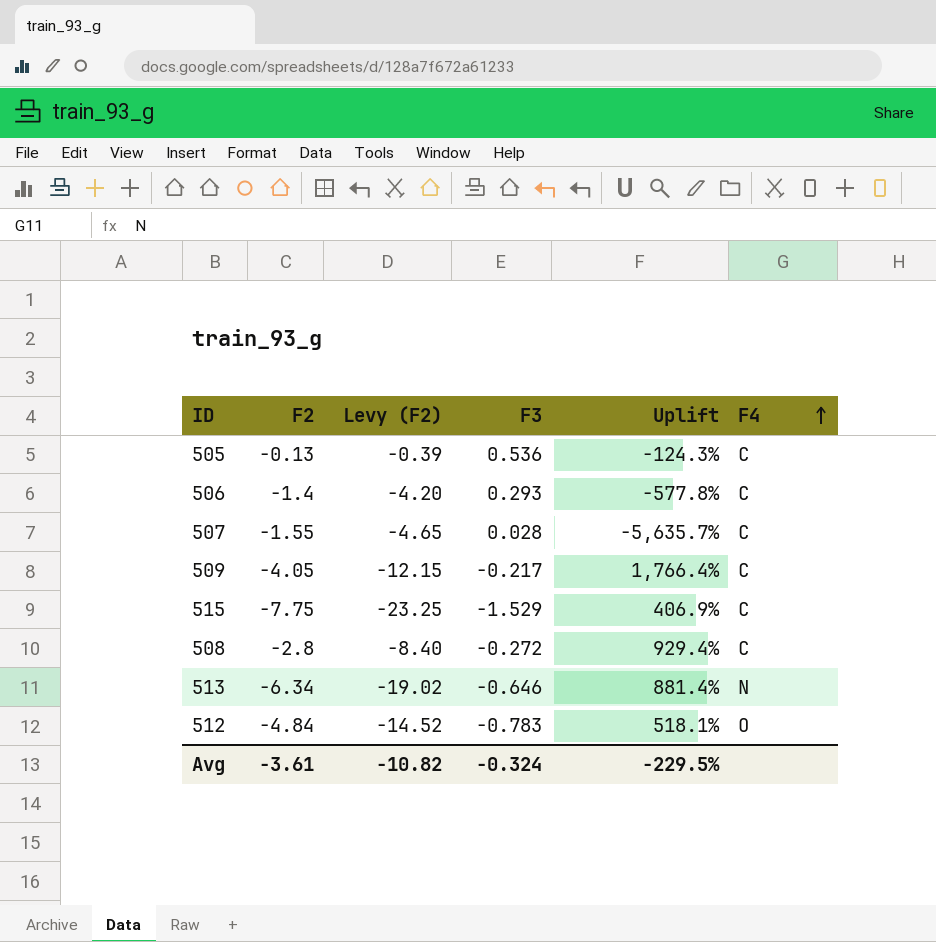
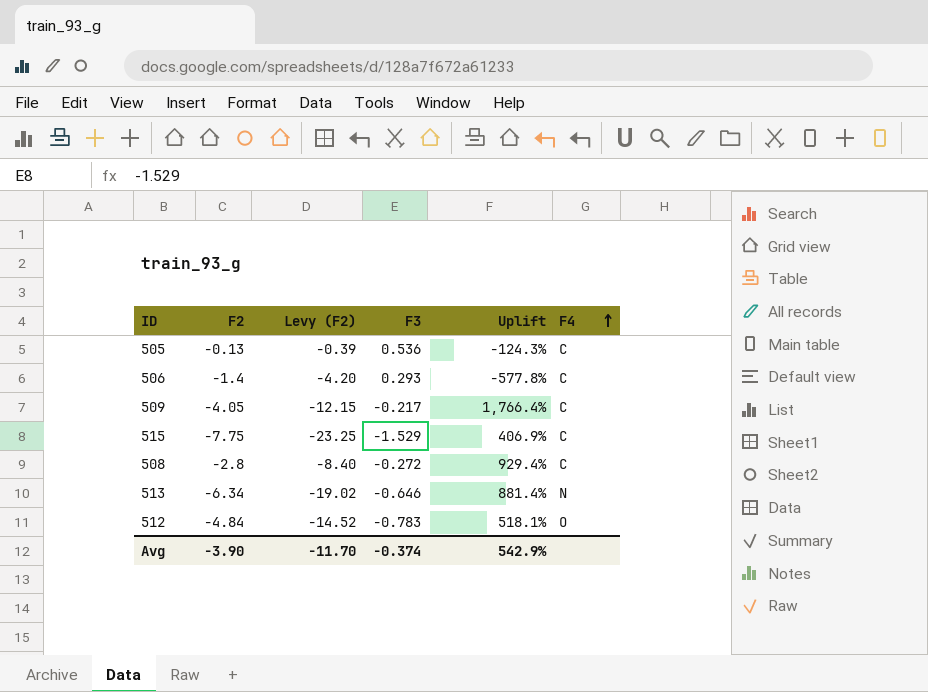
row 507: -1.55 | -4.65 | 0.028 | -5,635.7% | C -> none
Avg | F2: -3.61 -> -3.90
Avg | Levy (F2): -10.82 -> -11.70
Avg | F3: -0.324 -> -0.374
Avg | Uplift: -229.5% -> 542.9%

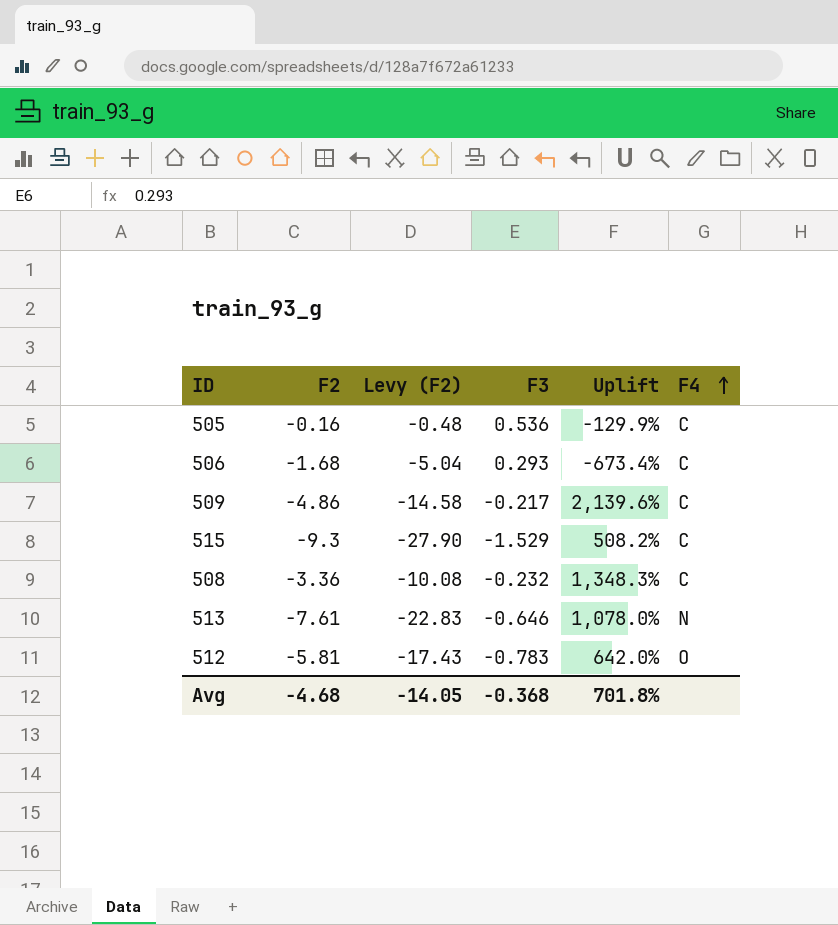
505 | F2: -0.13 -> -0.16
505 | Levy (F2): -0.39 -> -0.48
505 | Uplift: -124.3% -> -129.9%
506 | F2: -1.4 -> -1.68
506 | Levy (F2): -4.20 -> -5.04
506 | Uplift: -577.8% -> -673.4%
509 | F2: -4.05 -> -4.86
509 | Levy (F2): -12.15 -> -14.58
509 | Uplift: 1,766.4% -> 2,139.6%
515 | F2: -7.75 -> -9.3
515 | Levy (F2): -23.25 -> -27.90
515 | Uplift: 406.9% -> 508.2%
508 | F2: -2.8 -> -3.36
508 | Levy (F2): -8.40 -> -10.08
508 | F3: -0.272 -> -0.232
508 | Uplift: 929.4% -> 1,348.3%
513 | F2: -6.34 -> -7.61
513 | Levy (F2): -19.02 -> -22.83
513 | Uplift: 881.4% -> 1,078.0%
512 | F2: -4.84 -> -5.81
512 | Levy (F2): -14.52 -> -17.43
512 | Uplift: 518.1% -> 642.0%
Avg | F2: -3.90 -> -4.68
Avg | Levy (F2): -11.70 -> -14.05
Avg | F3: -0.374 -> -0.368
Avg | Uplift: 542.9% -> 701.8%

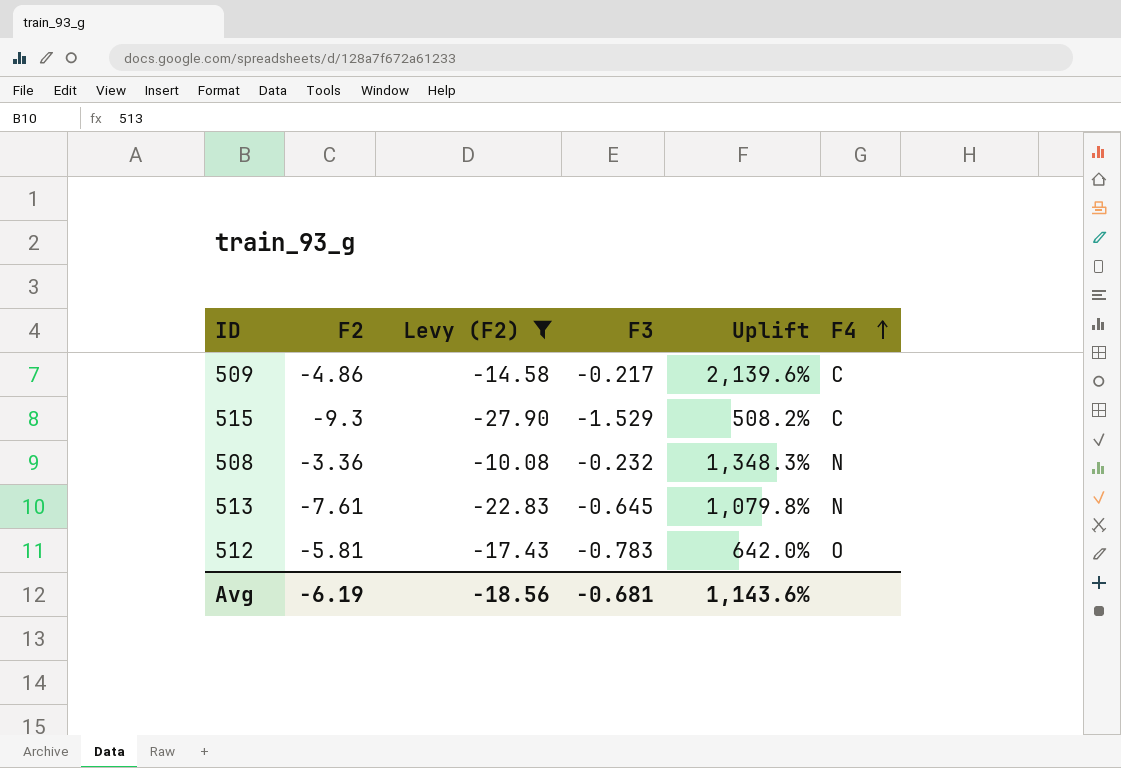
filter: none -> Levy (F2) <= -10.08
508 | F4: C -> N
513 | F3: -0.646 -> -0.645
513 | Uplift: 1,078.0% -> 1,079.8%
Avg | F2: -4.68 -> -6.19
Avg | Levy (F2): -14.05 -> -18.56
Avg | F3: -0.368 -> -0.681
Avg | Uplift: 701.8% -> 1,143.6%

